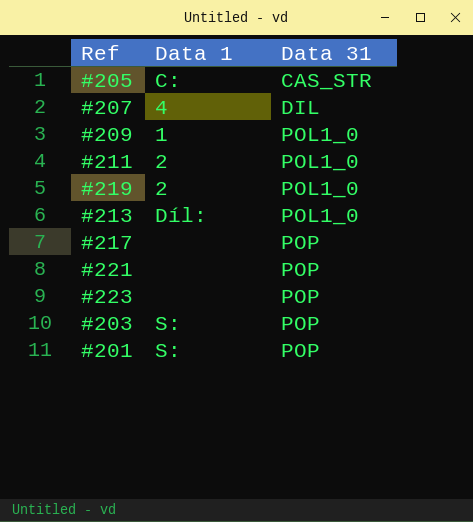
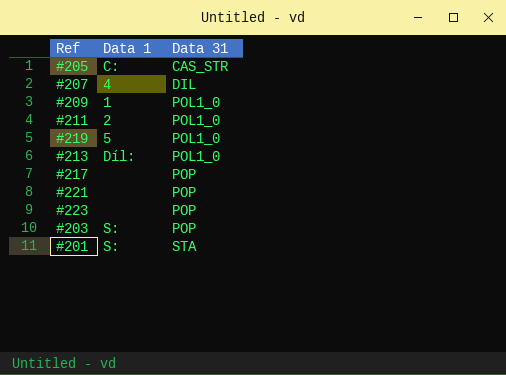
#219 | Data 1: 2 -> 5
#201 | Data 31: POP -> STA

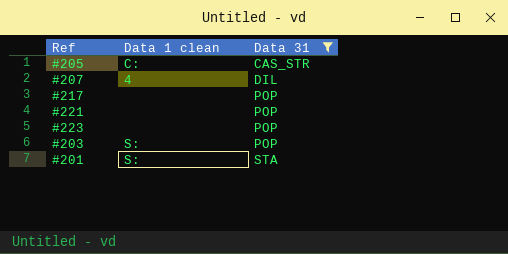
filter: none -> Data 31 != POL1_0
column name: Data 1 -> Data 1 clean

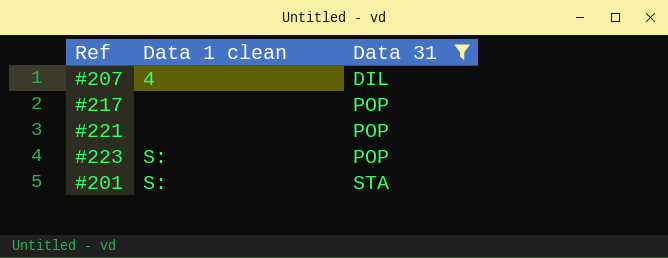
row #205: C: | CAS_STR -> none
row #203: S: | POP -> none
#223 | Data 1 clean: none -> S:

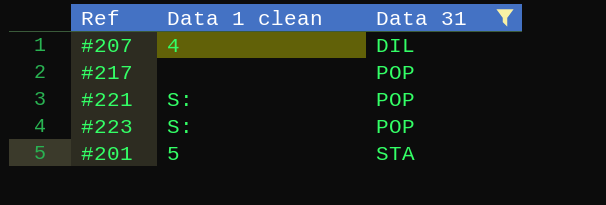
#221 | Data 1 clean: none -> S:
#201 | Data 1 clean: S: -> 5

